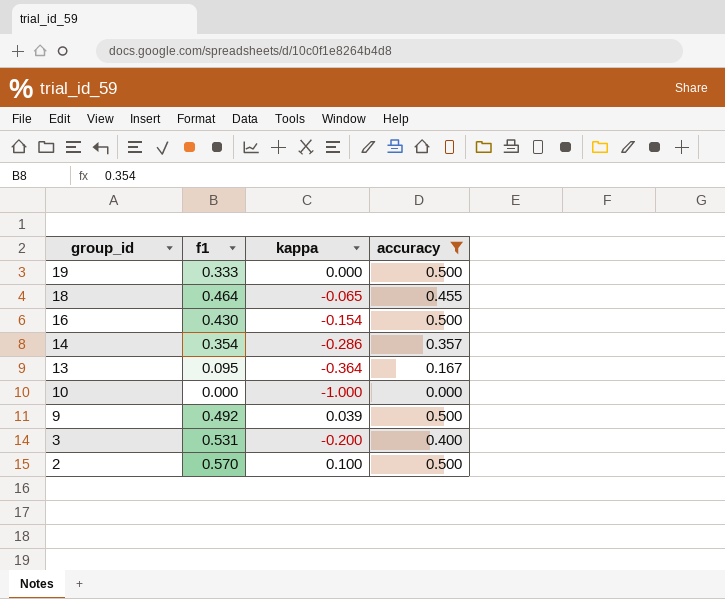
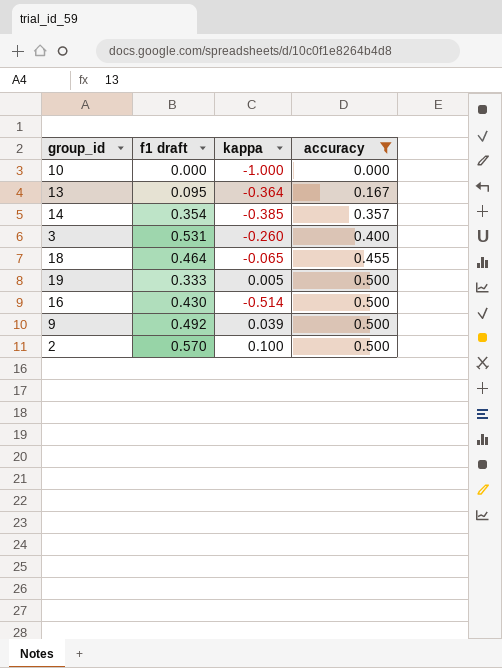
row order: group_id descending -> accuracy ascending
column name: f1 -> f1 draft
14 | kappa: -0.286 -> -0.385
3 | kappa: -0.200 -> -0.260
19 | kappa: 0.000 -> 0.005
16 | kappa: -0.154 -> -0.514

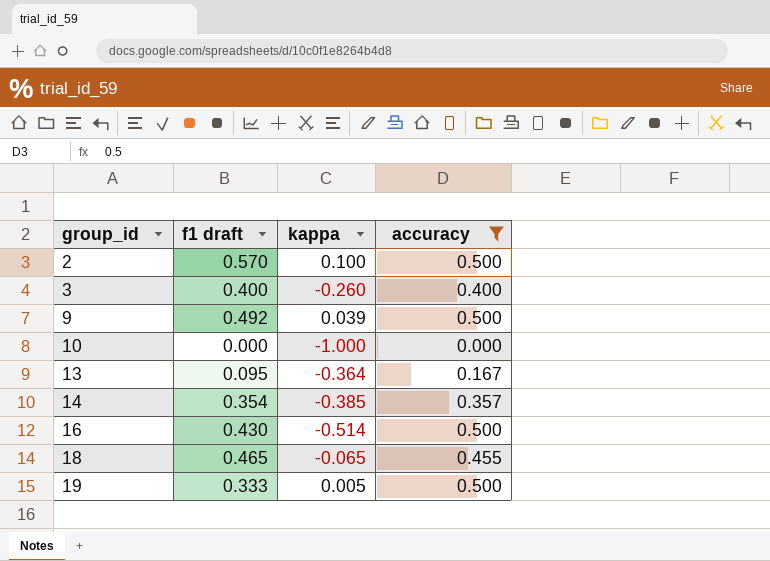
row order: accuracy ascending -> group_id ascending
3 | f1 draft: 0.531 -> 0.400
18 | f1 draft: 0.464 -> 0.465

